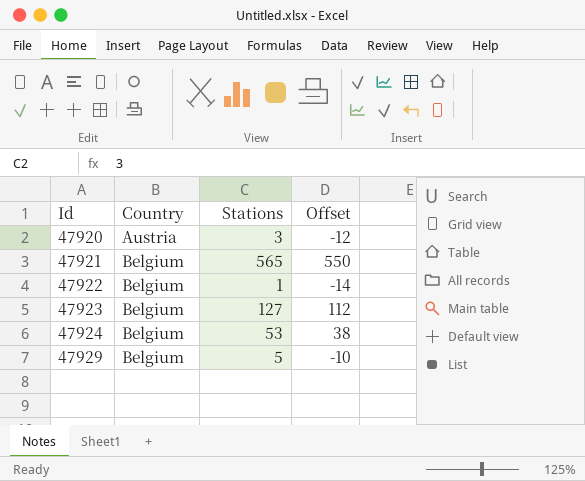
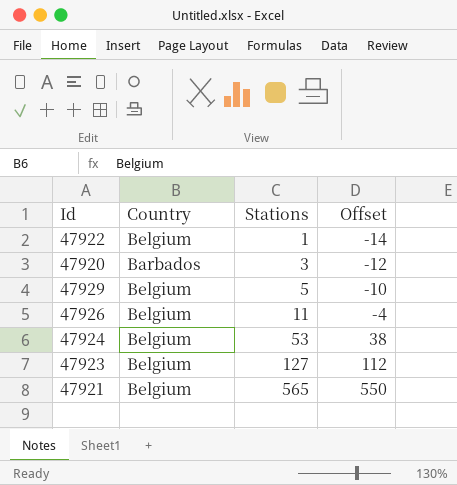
row order: Id ascending -> Stations ascending
47920 | Country: Austria -> Barbados
row 47926: none -> Belgium | 11 | -4

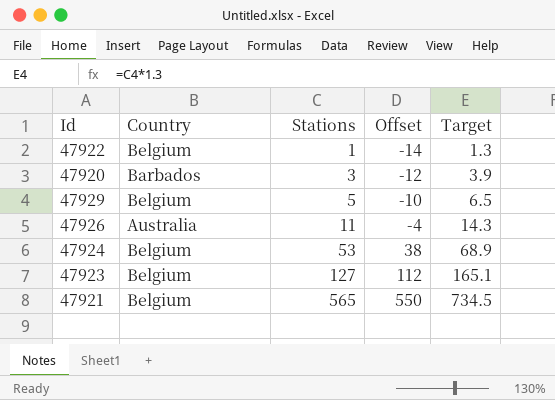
column Target | formula: none -> [Stations] * 1.3
47926 | Country: Belgium -> Australia

